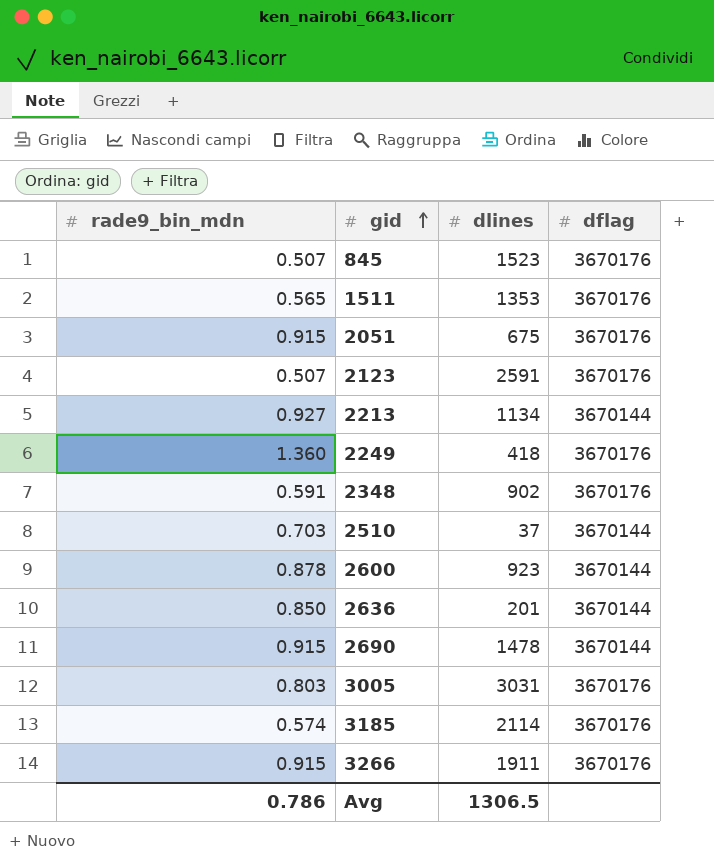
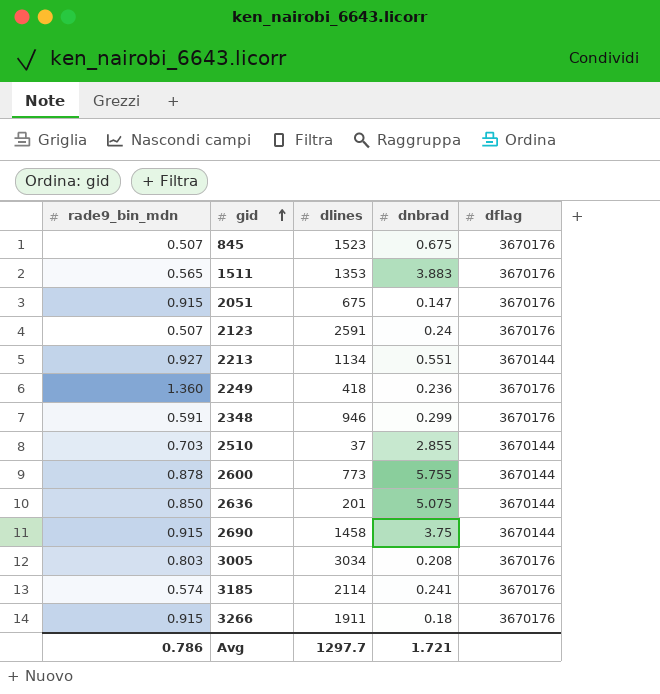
column dnbrad | position: none -> 4
2348 | dlines: 902 -> 946
2600 | dlines: 923 -> 773
2690 | dlines: 1478 -> 1458
3005 | dlines: 3031 -> 3034
Avg | dlines: 1306.5 -> 1297.7

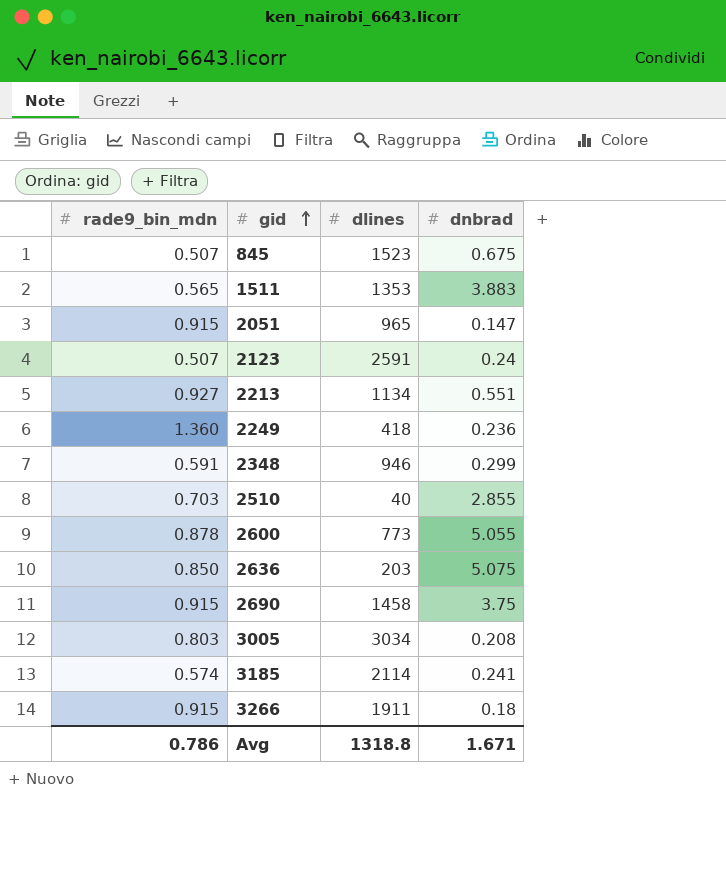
column dflag | position: 5 -> none
2051 | dlines: 675 -> 965
2510 | dlines: 37 -> 40
2600 | dnbrad: 5.755 -> 5.055
2636 | dlines: 201 -> 203
Avg | dlines: 1297.7 -> 1318.8
Avg | dnbrad: 1.721 -> 1.671

